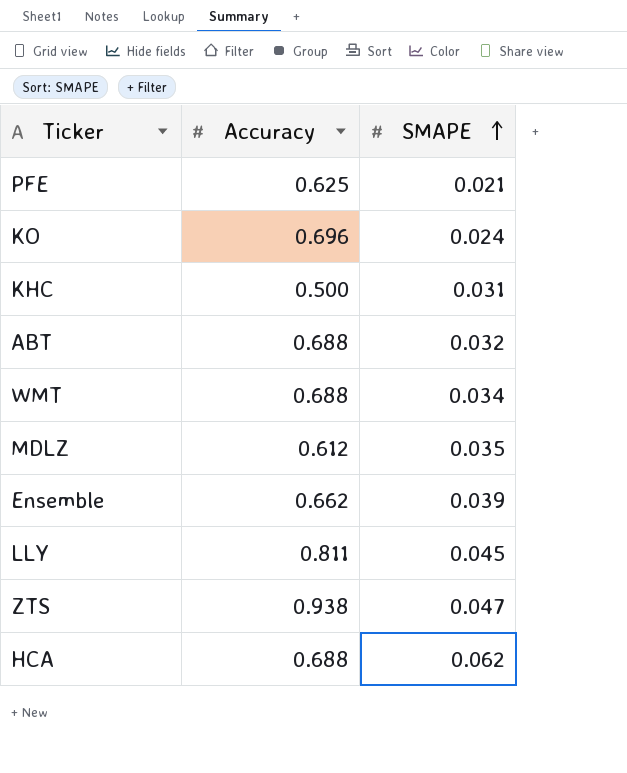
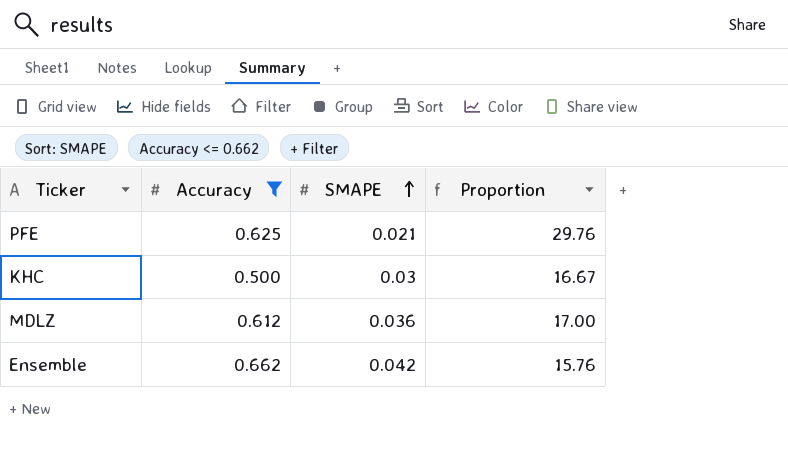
filter: none -> Accuracy <= 0.662
column Proportion | formula: none -> [Accuracy] / [SMAPE]
KHC | SMAPE: 0.031 -> 0.03
MDLZ | SMAPE: 0.035 -> 0.036
Ensemble | SMAPE: 0.039 -> 0.042

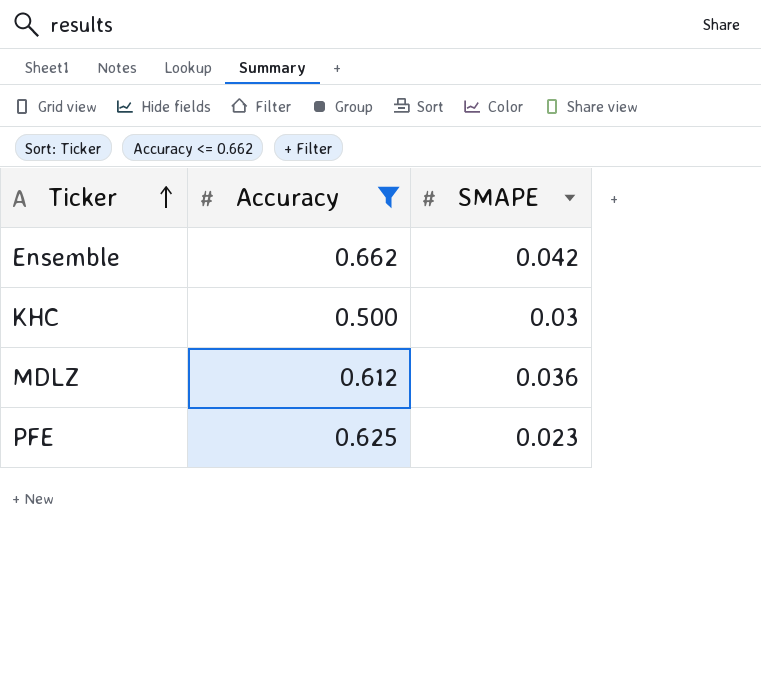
row order: SMAPE ascending -> Ticker ascending
column Proportion | formula: [Accuracy] / [SMAPE] -> none
PFE | SMAPE: 0.021 -> 0.023

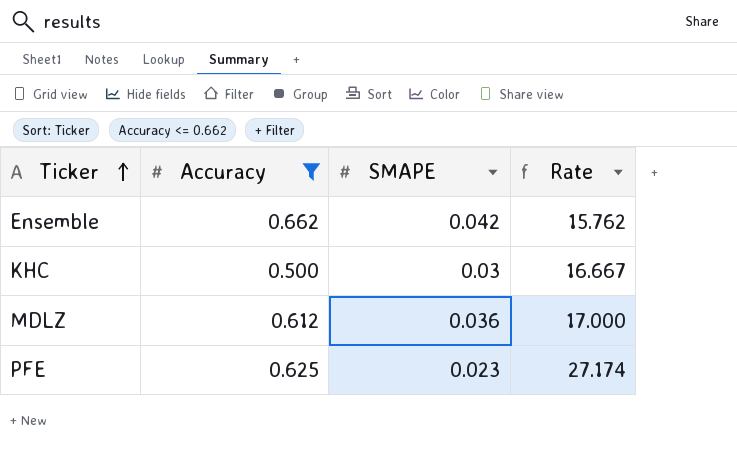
column Rate | formula: none -> [Accuracy] / [SMAPE]

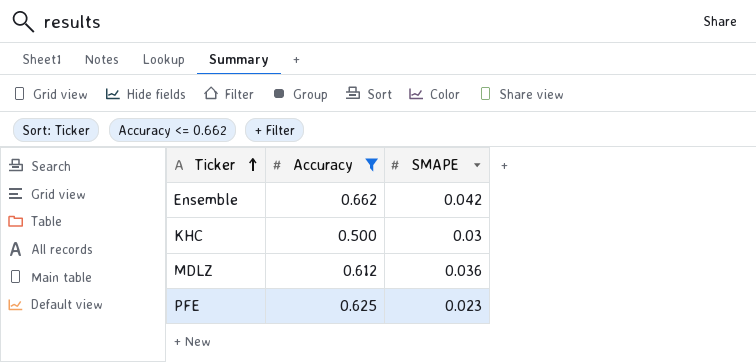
column Rate | formula: [Accuracy] / [SMAPE] -> none

